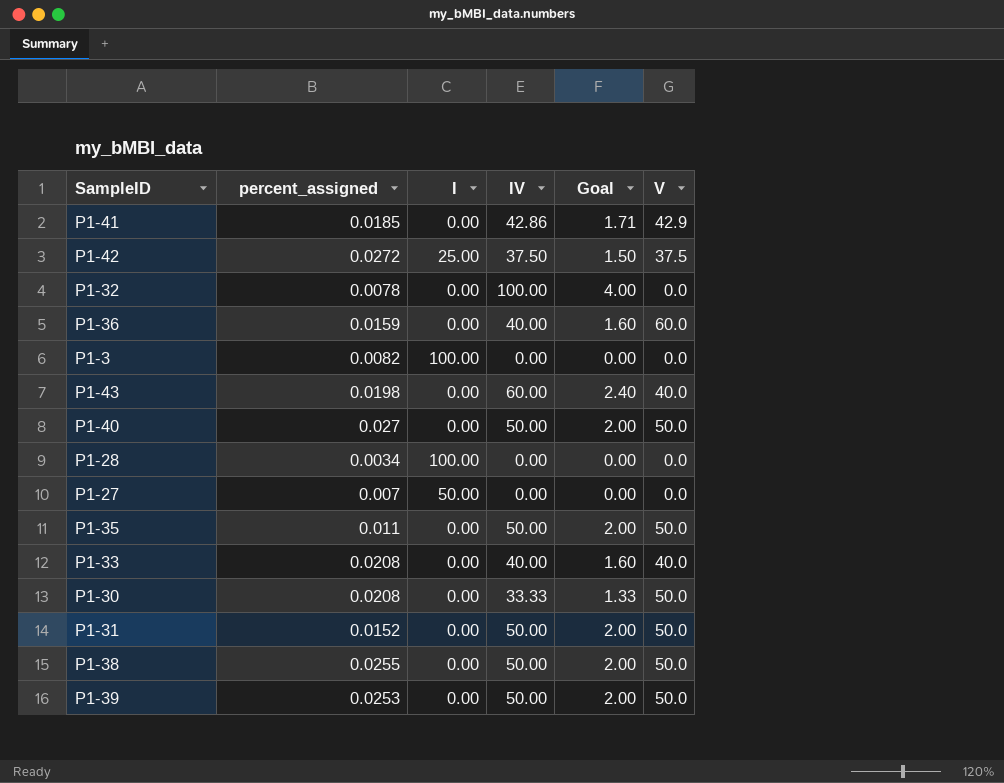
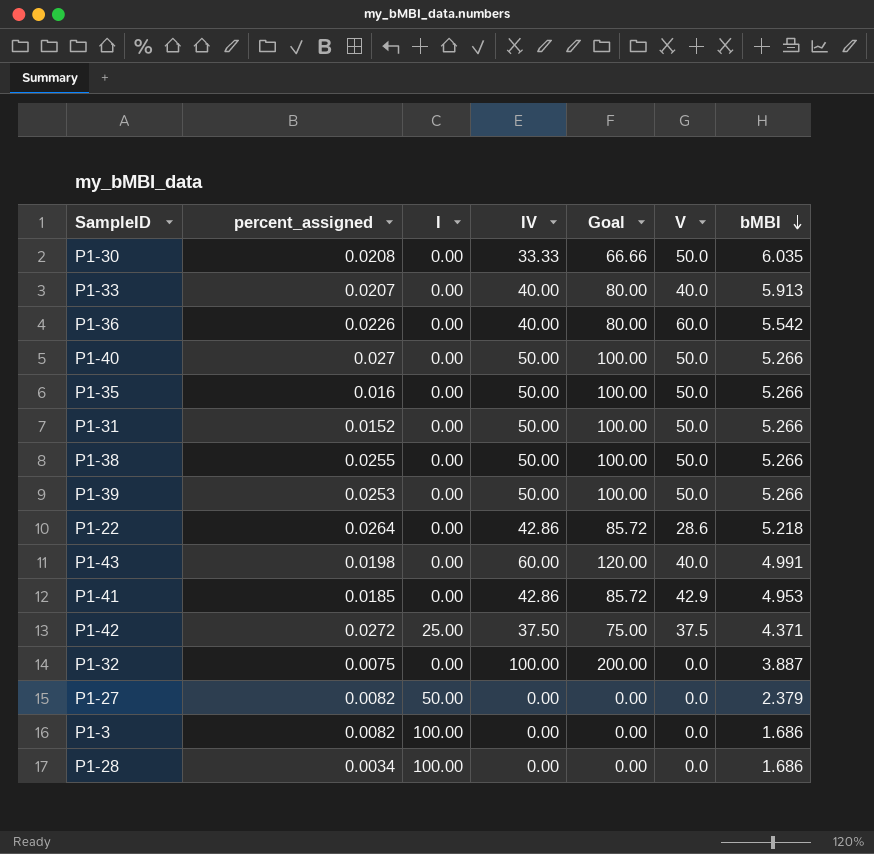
row order: none -> bMBI descending
column Goal | formula: [IV] * 0.04 -> [IV] * 2
column bMBI | position: none -> 7
P1-33 | percent_assigned: 0.0208 -> 0.0207
P1-36 | percent_assigned: 0.0159 -> 0.0226
P1-35 | percent_assigned: 0.011 -> 0.016
row P1-22: none -> 0.0264 | 0.00 | 42.86 | 85.72 | 28.6 | 5.218
P1-32 | percent_assigned: 0.0078 -> 0.0075
P1-27 | percent_assigned: 0.007 -> 0.0082

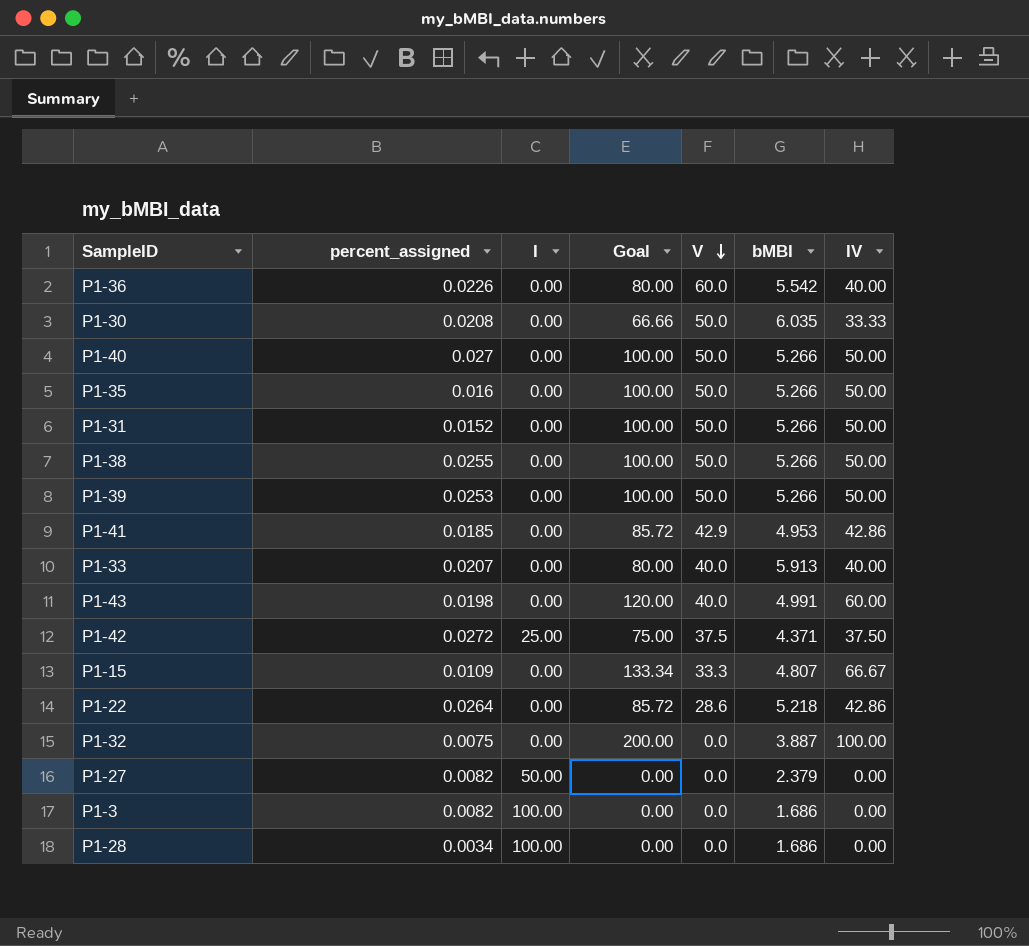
row order: bMBI descending -> V descending
column IV | position: 4 -> 7
row P1-15: none -> 0.0109 | 0.00 | 133.34 | 33.3 | 4.807 | 66.67

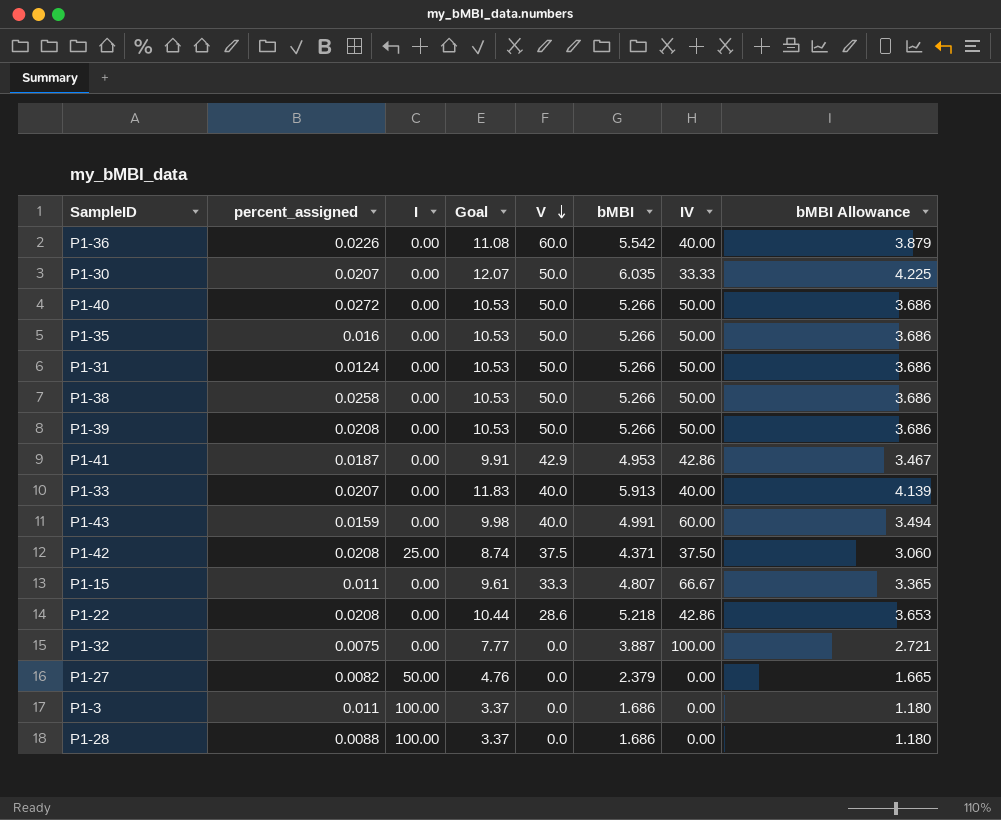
column Goal | formula: [IV] * 2 -> [bMBI] * 2
column bMBI Allowance | formula: none -> [bMBI] * 0.7
P1-30 | percent_assigned: 0.0208 -> 0.0207
P1-40 | percent_assigned: 0.027 -> 0.0272
P1-31 | percent_assigned: 0.0152 -> 0.0124
P1-38 | percent_assigned: 0.0255 -> 0.0258
P1-39 | percent_assigned: 0.0253 -> 0.0208
P1-41 | percent_assigned: 0.0185 -> 0.0187
P1-43 | percent_assigned: 0.0198 -> 0.0159
P1-42 | percent_assigned: 0.0272 -> 0.0208
P1-15 | percent_assigned: 0.0109 -> 0.011
P1-22 | percent_assigned: 0.0264 -> 0.0208
P1-3 | percent_assigned: 0.0082 -> 0.011
P1-28 | percent_assigned: 0.0034 -> 0.0088

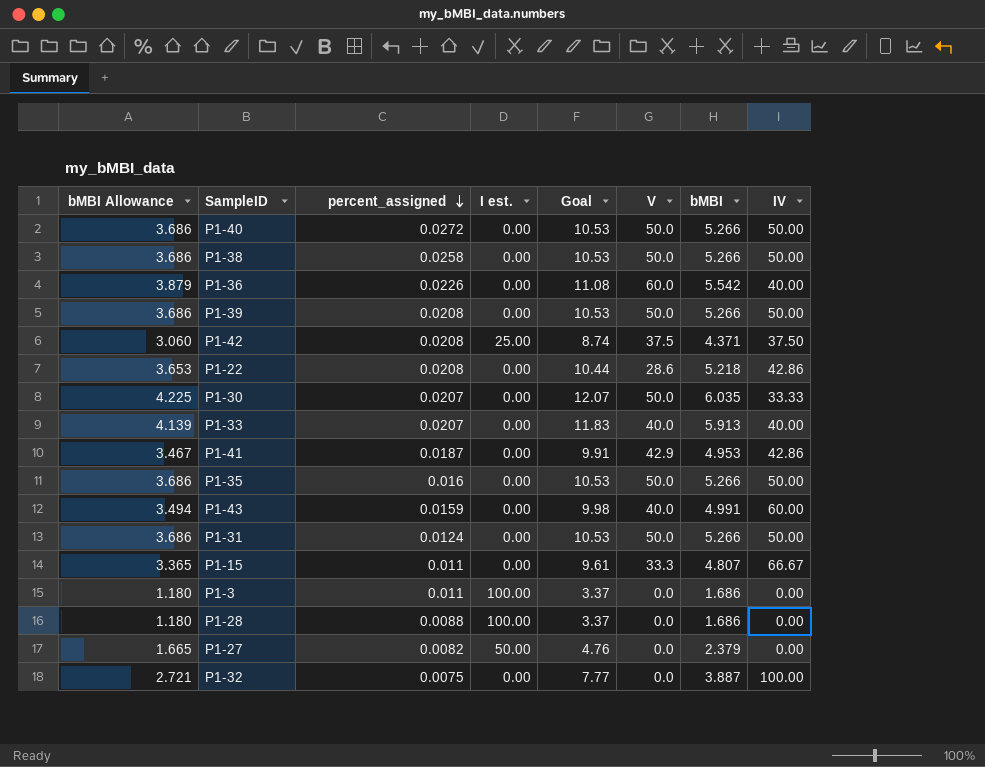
row order: V descending -> percent_assigned descending
column bMBI Allowance | position: 8 -> 1
column name: I -> I est.

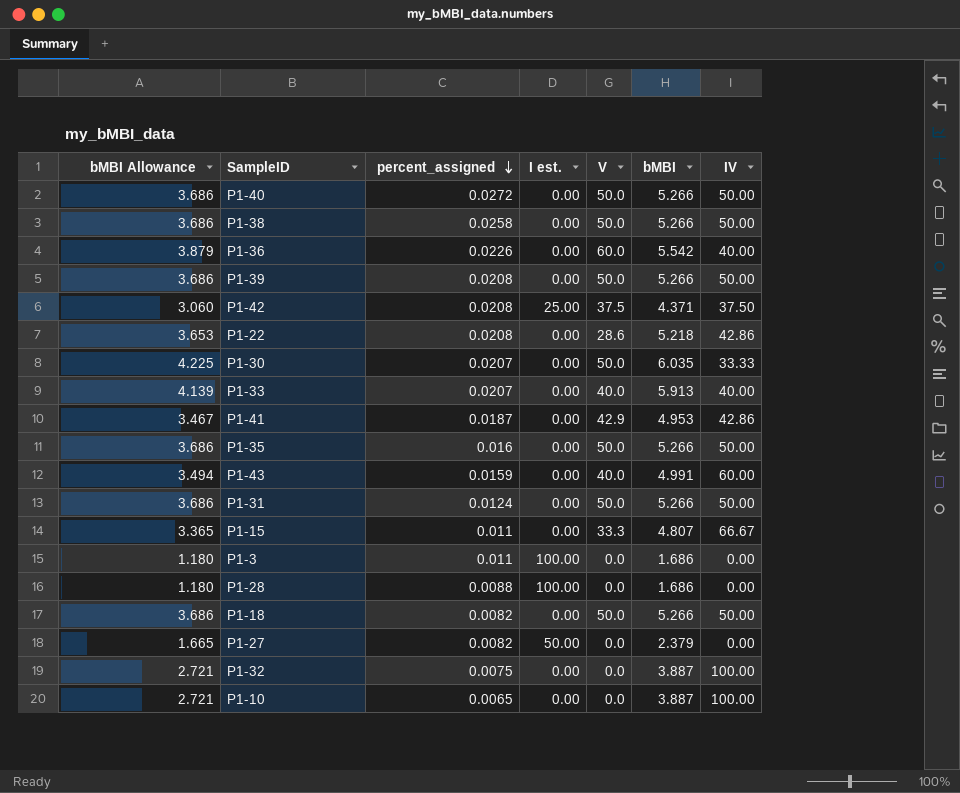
column Goal | formula: [bMBI] * 2 -> none
row P1-18: none -> 3.686 | 0.0082 | 0.00 | 50.0 | 5.266 | 50.00
row P1-10: none -> 2.721 | 0.0065 | 0.00 | 0.0 | 3.887 | 100.00

